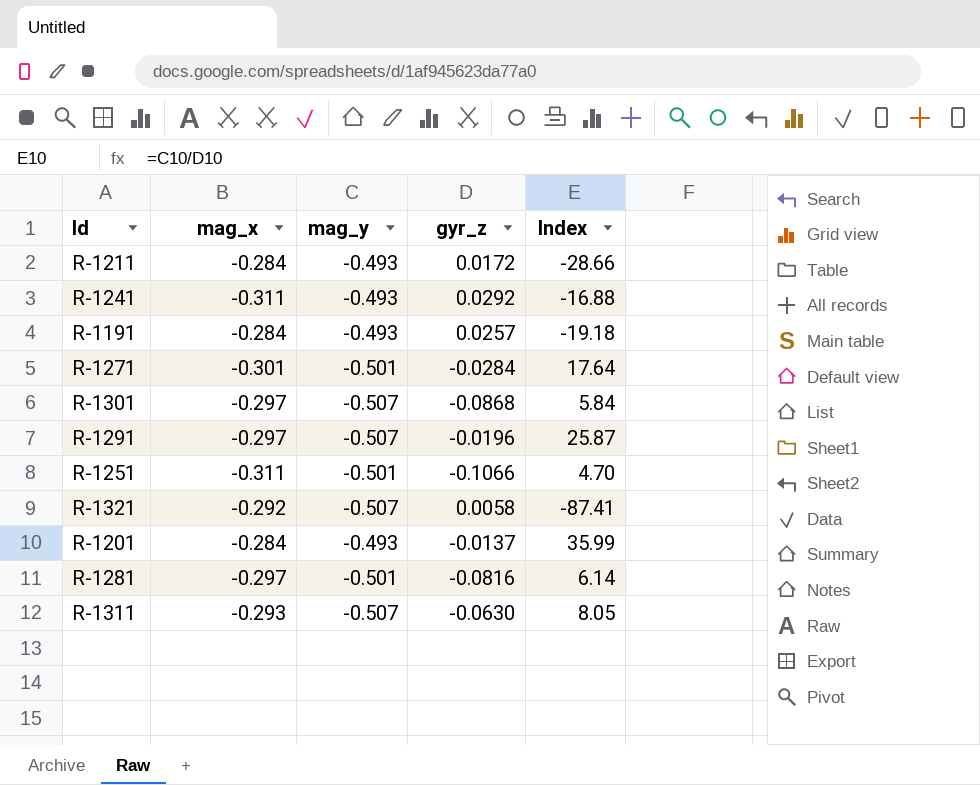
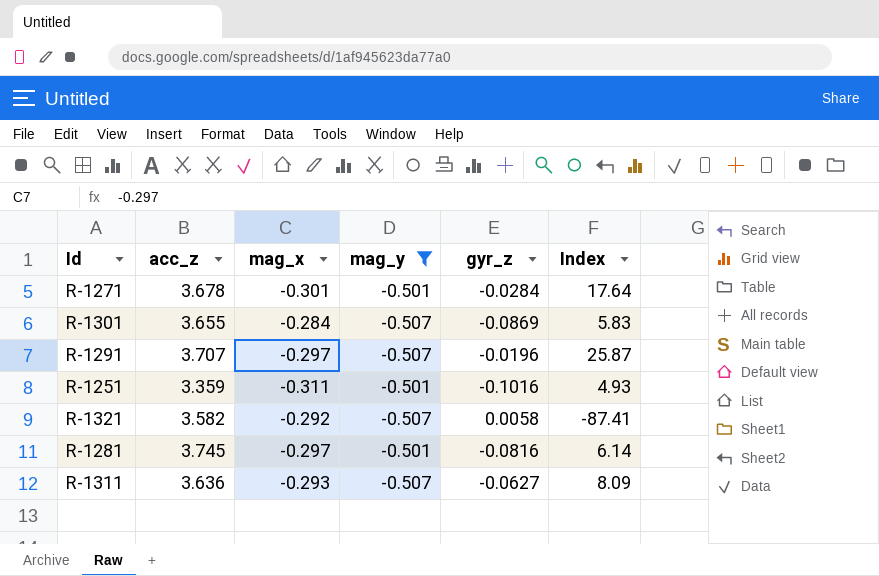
filter: none -> mag_y != -0.493
column acc_z | position: none -> 2
R-1301 | mag_x: -0.297 -> -0.284
R-1301 | gyr_z: -0.0868 -> -0.0869
R-1301 | Index: 5.84 -> 5.83
R-1251 | gyr_z: -0.1066 -> -0.1016
R-1251 | Index: 4.70 -> 4.93
R-1311 | gyr_z: -0.0630 -> -0.0627
R-1311 | Index: 8.05 -> 8.09

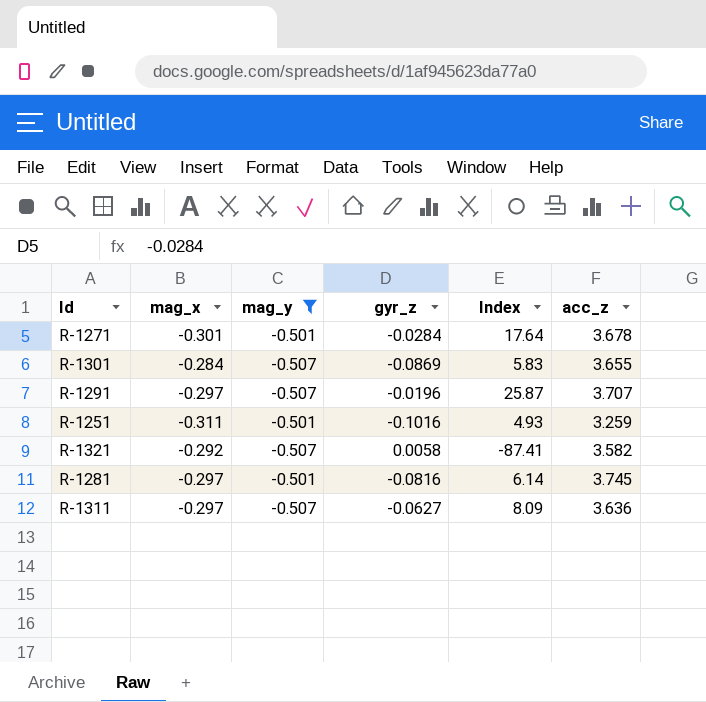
column acc_z | position: 2 -> 6
R-1251 | acc_z: 3.359 -> 3.259
R-1311 | mag_x: -0.293 -> -0.297

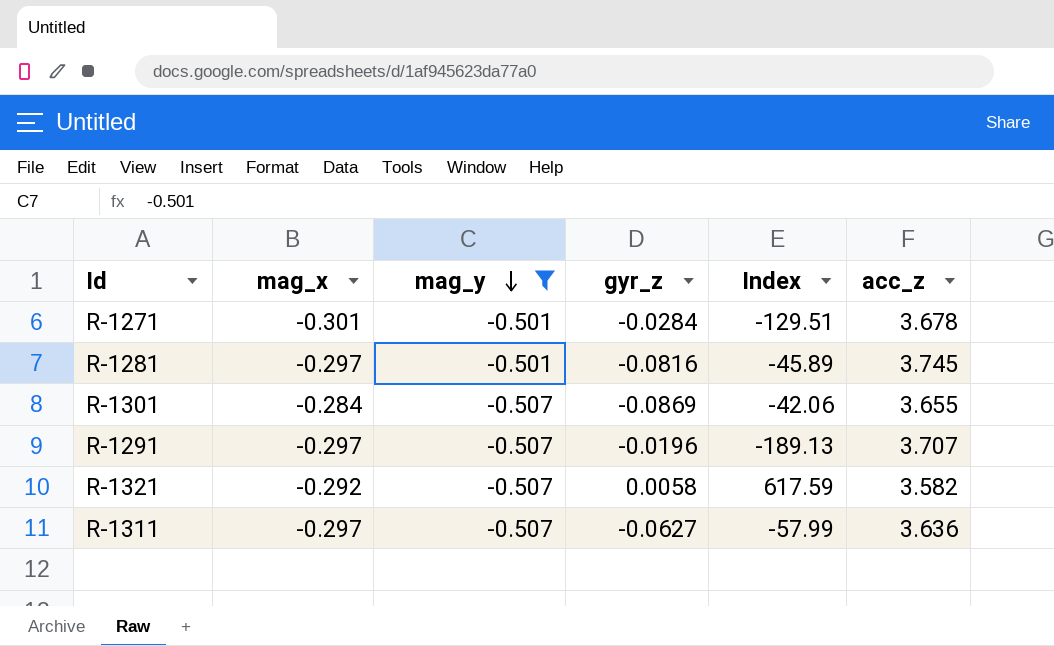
row order: none -> mag_y descending
column Index | formula: [mag_y] / [gyr_z] -> [acc_z] / [gyr_z]
row R-1251: -0.311 | -0.501 | -0.1016 | 4.93 | 3.259 -> none

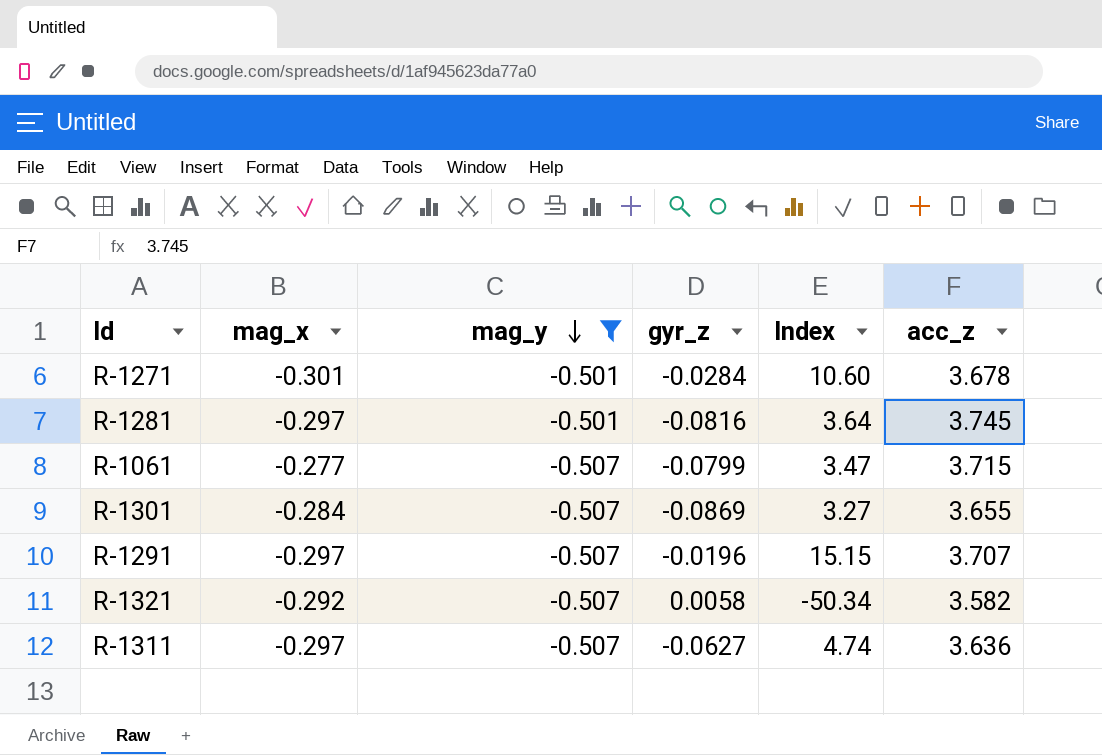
column Index | formula: [acc_z] / [gyr_z] -> [mag_x] / [gyr_z]
row R-1061: none -> -0.277 | -0.507 | -0.0799 | 3.47 | 3.715

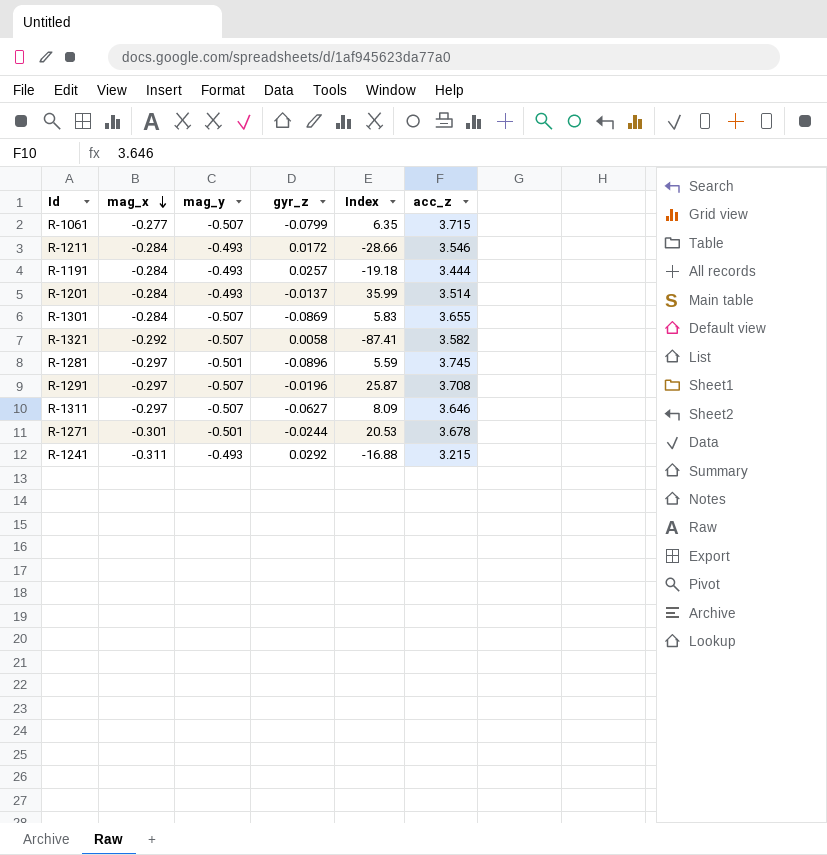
filter: mag_y != -0.493 -> none
row order: mag_y descending -> mag_x descending
column Index | formula: [mag_x] / [gyr_z] -> [mag_y] / [gyr_z]
R-1281 | gyr_z: -0.0816 -> -0.0896
R-1291 | acc_z: 3.707 -> 3.708
R-1311 | acc_z: 3.636 -> 3.646
R-1271 | gyr_z: -0.0284 -> -0.0244

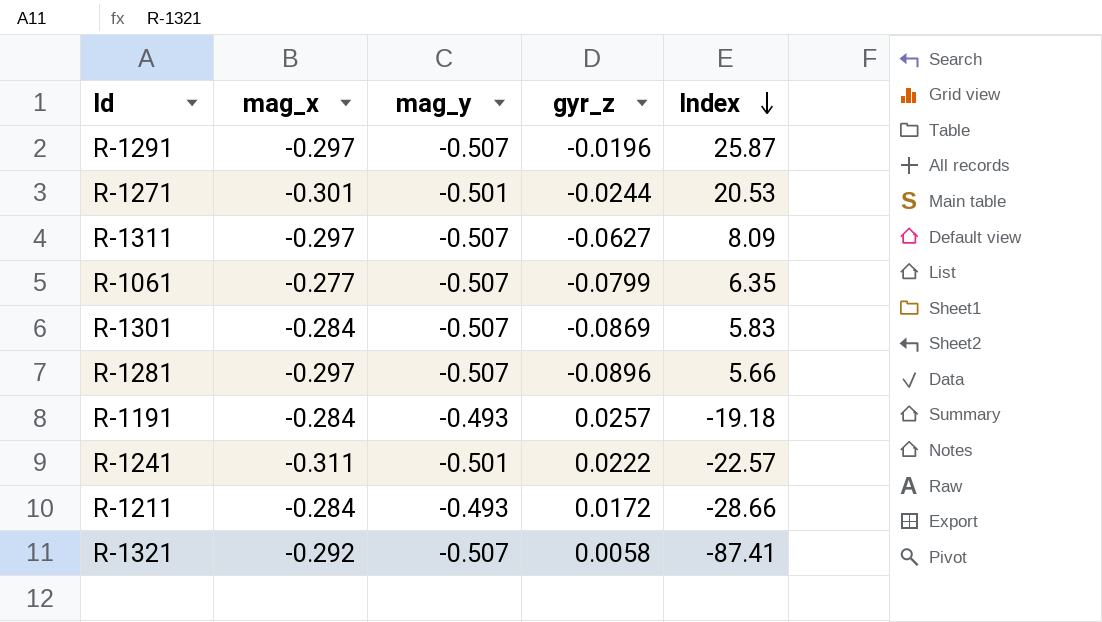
row order: mag_x descending -> Index descending
column acc_z | position: 6 -> none
row R-1201: -0.284 | -0.493 | -0.0137 | 35.99 | 3.514 -> none
R-1281 | mag_y: -0.501 -> -0.507
R-1281 | Index: 5.59 -> 5.66
R-1241 | mag_y: -0.493 -> -0.501
R-1241 | gyr_z: 0.0292 -> 0.0222
R-1241 | Index: -16.88 -> -22.57

